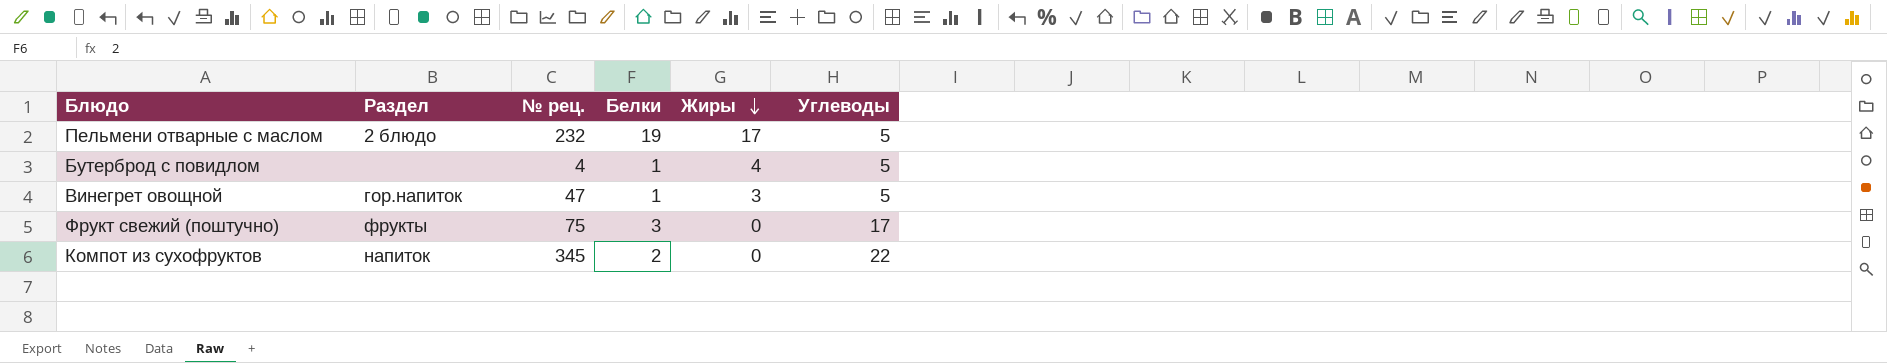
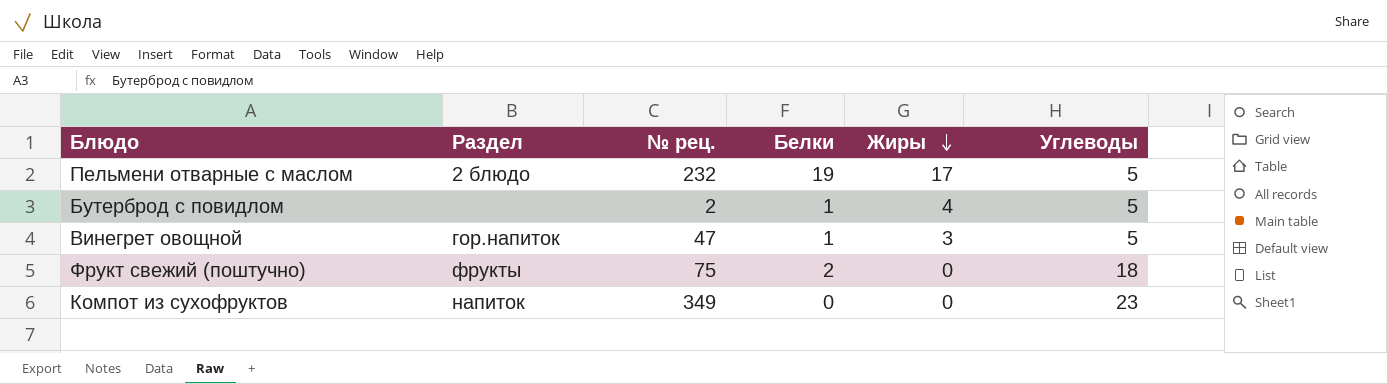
Бутерброд с повидлом | № рец.: 4 -> 2
Фрукт свежий (поштучно) | Белки: 3 -> 2
Фрукт свежий (поштучно) | Углеводы: 17 -> 18
Компот из сухофруктов | № рец.: 345 -> 349
Компот из сухофруктов | Белки: 2 -> 0
Компот из сухофруктов | Углеводы: 22 -> 23

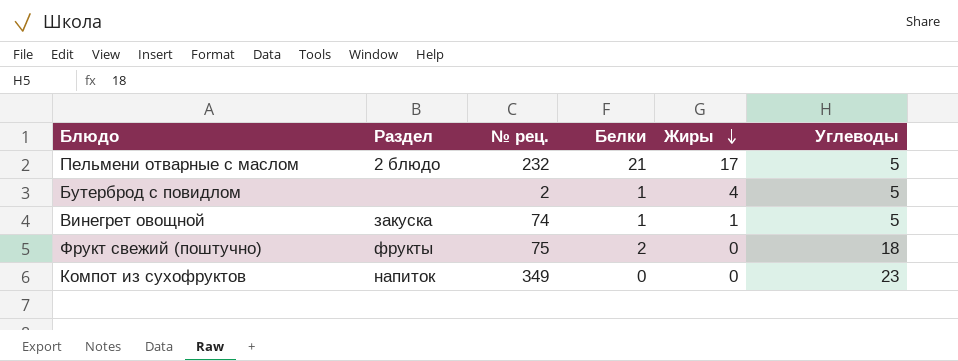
Пельмени отварные с маслом | Белки: 19 -> 21
Винегрет овощной | Раздел: гор.напиток -> закуска
Винегрет овощной | № рец.: 47 -> 74
Винегрет овощной | Жиры: 3 -> 1

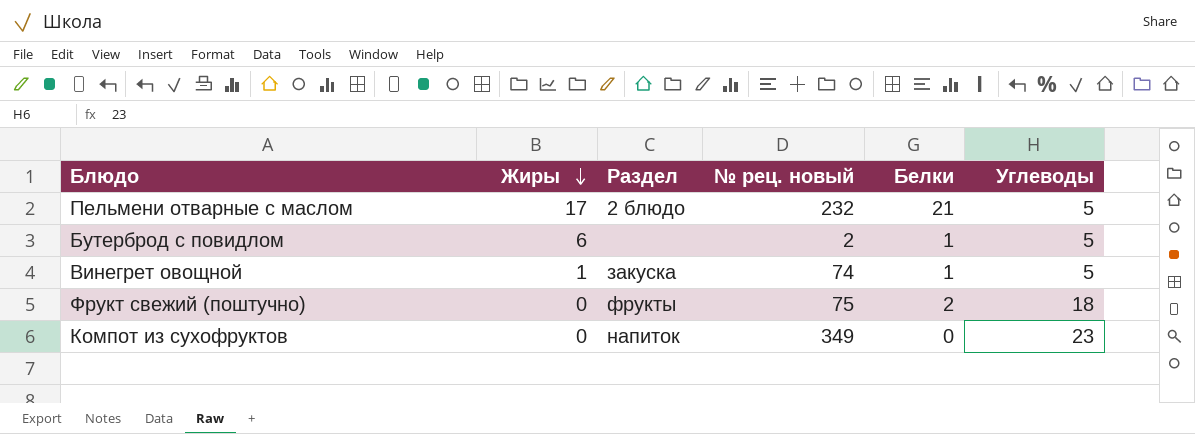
column Жиры | position: 5 -> 2
column name: № рец. -> № рец. новый
Бутерброд с повидлом | Жиры: 4 -> 6

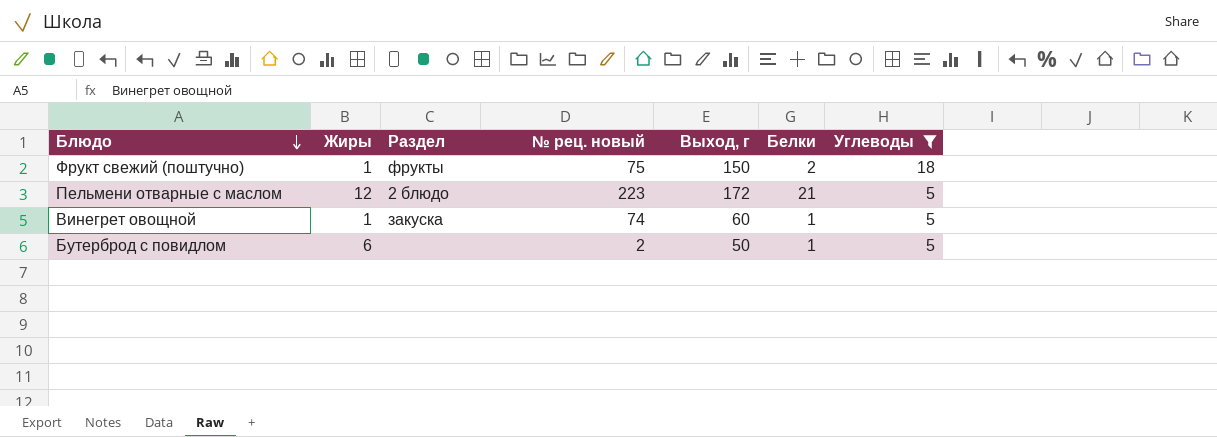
filter: none -> Углеводы != 23
row order: Жиры descending -> Блюдо descending
column Выход, г | position: none -> 5
Фрукт свежий (поштучно) | Жиры: 0 -> 1
Пельмени отварные с маслом | Жиры: 17 -> 12
Пельмени отварные с маслом | № рец. новый: 232 -> 223

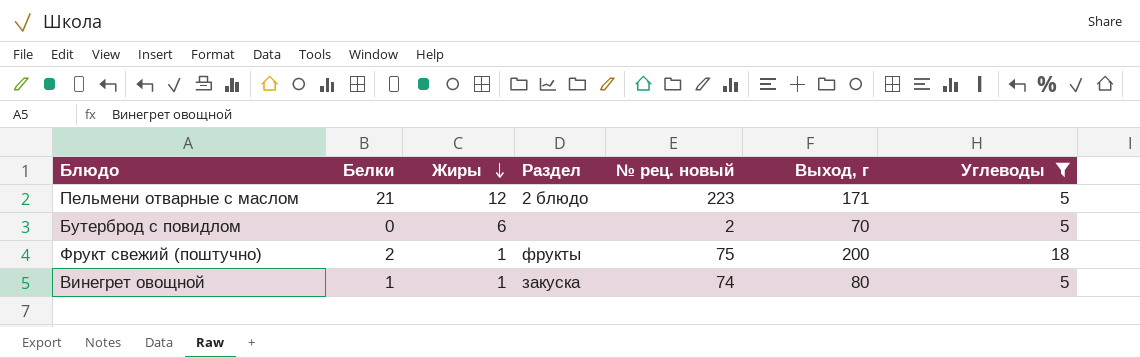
row order: Блюдо descending -> Жиры descending
column Белки | position: 6 -> 2
Пельмени отварные с маслом | Выход, г: 172 -> 171
Бутерброд с повидлом | Белки: 1 -> 0
Бутерброд с повидлом | Выход, г: 50 -> 70
Фрукт свежий (поштучно) | Выход, г: 150 -> 200
Винегрет овощной | Выход, г: 60 -> 80

